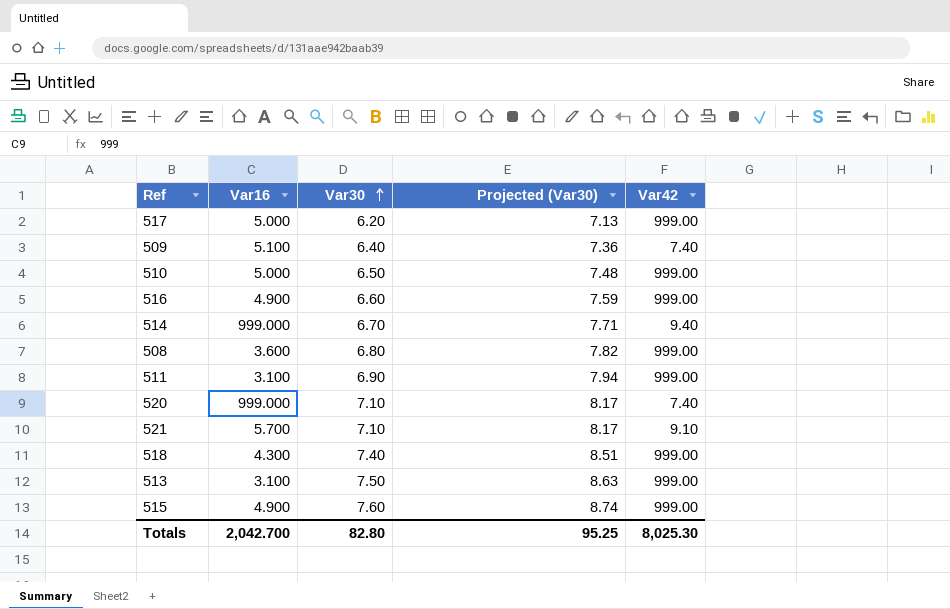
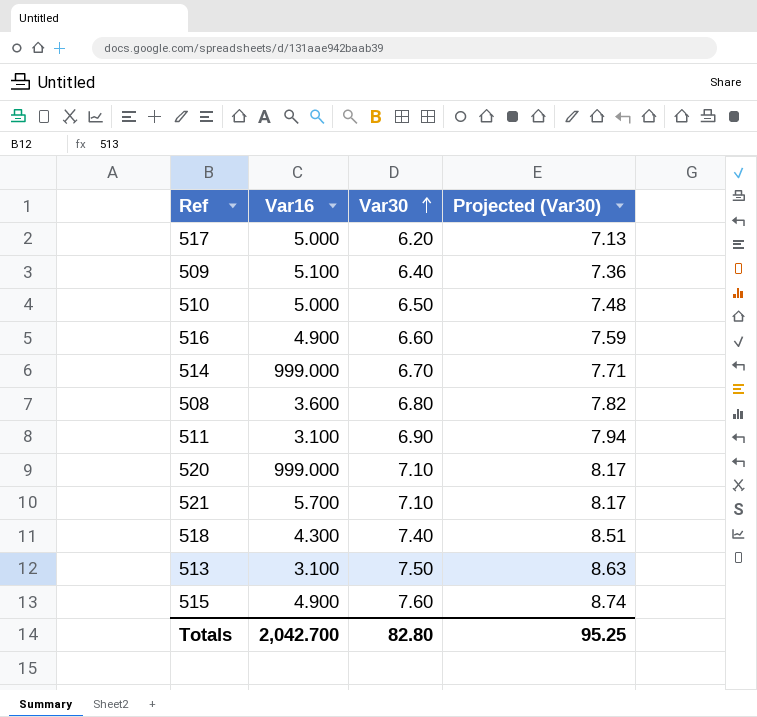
column Var42 | position: 5 -> none

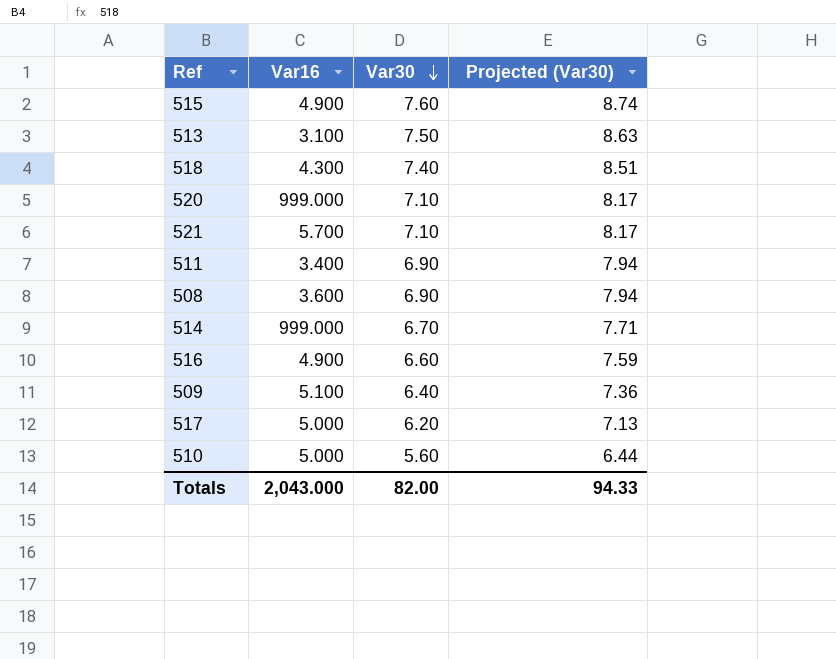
row order: Var30 ascending -> Var30 descending
511 | Var16: 3.100 -> 3.400
508 | Var30: 6.80 -> 6.90
508 | Projected (Var30): 7.82 -> 7.94
510 | Var30: 6.50 -> 5.60
510 | Projected (Var30): 7.48 -> 6.44
Totals | Var16: 2,042.700 -> 2,043.000
Totals | Var30: 82.80 -> 82.00
Totals | Projected (Var30): 95.25 -> 94.33

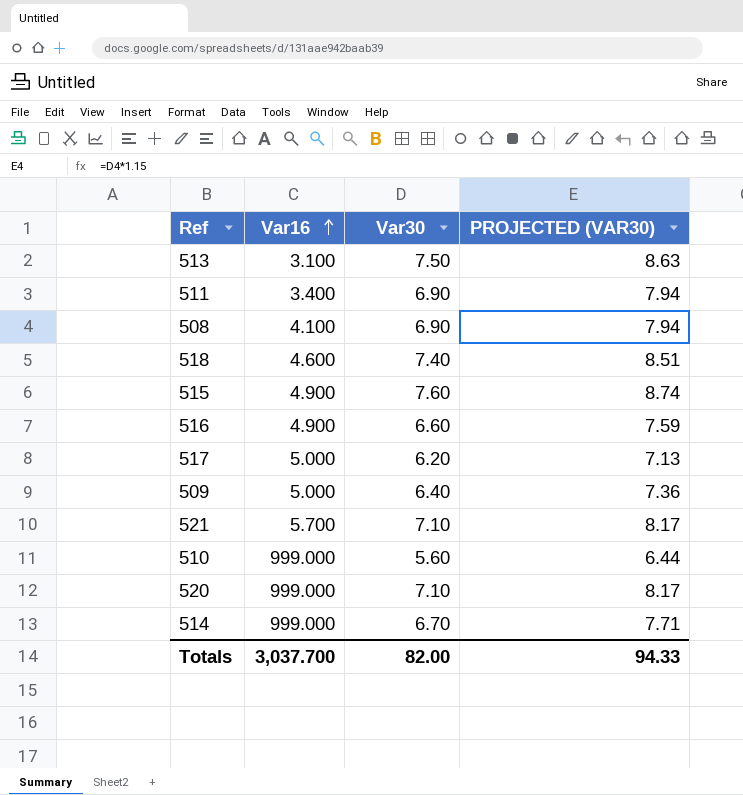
row order: Var30 descending -> Var16 ascending
column name: Projected (Var30) -> PROJECTED (VAR30)
508 | Var16: 3.600 -> 4.100
518 | Var16: 4.300 -> 4.600
509 | Var16: 5.100 -> 5.000
510 | Var16: 5.000 -> 999.000
Totals | Var16: 2,043.000 -> 3,037.700

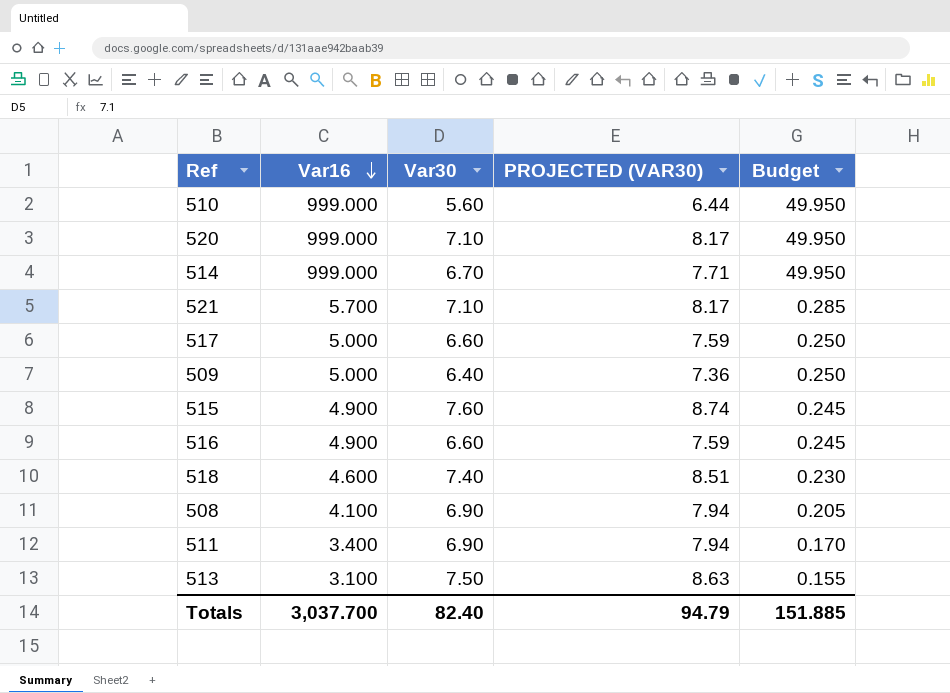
row order: Var16 ascending -> Var16 descending
column Budget | formula: none -> [Var16] * 0.05
517 | Var30: 6.20 -> 6.60
517 | PROJECTED (VAR30): 7.13 -> 7.59
Totals | Var30: 82.00 -> 82.40
Totals | PROJECTED (VAR30): 94.33 -> 94.79

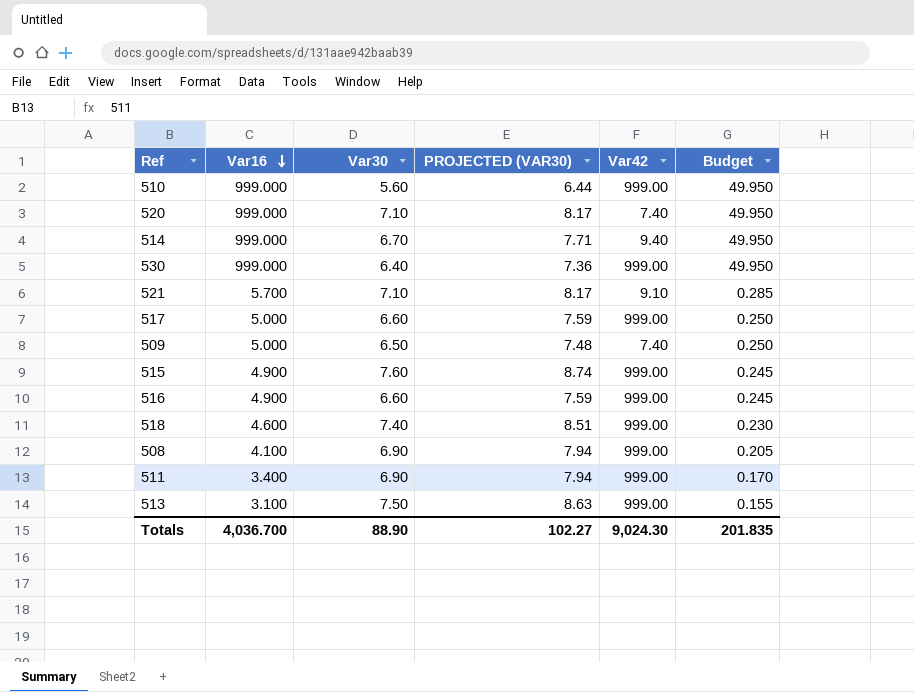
column Var42 | position: none -> 5
row 530: none -> 999.000 | 6.40 | 7.36 | 999.00 | 49.950
509 | Var30: 6.40 -> 6.50
509 | PROJECTED (VAR30): 7.36 -> 7.48
Totals | Var16: 3,037.700 -> 4,036.700
Totals | Var30: 82.40 -> 88.90
Totals | PROJECTED (VAR30): 94.79 -> 102.27
Totals | Budget: 151.885 -> 201.835

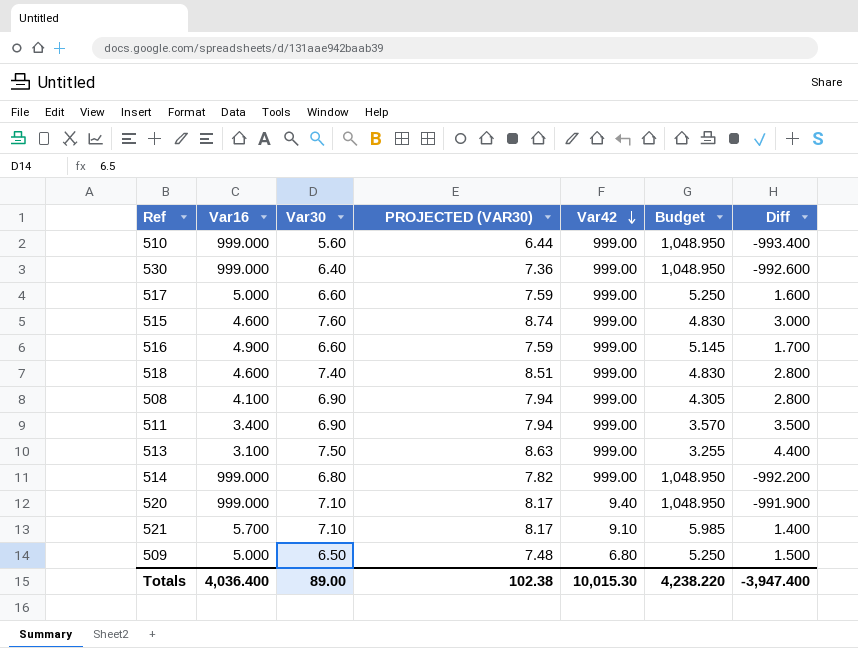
row order: Var16 descending -> Var42 descending
column Budget | formula: [Var16] * 0.05 -> [Var16] * 1.05
column Diff | formula: none -> [Var30] - [Var16]
515 | Var16: 4.900 -> 4.600
514 | Var30: 6.70 -> 6.80
514 | PROJECTED (VAR30): 7.71 -> 7.82
514 | Var42: 9.40 -> 999.00
520 | Var42: 7.40 -> 9.40
509 | Var42: 7.40 -> 6.80
Totals | Var16: 4,036.700 -> 4,036.400
Totals | Var30: 88.90 -> 89.00
Totals | PROJECTED (VAR30): 102.27 -> 102.38
Totals | Var42: 9,024.30 -> 10,015.30
Totals | Budget: 201.835 -> 4,238.220

